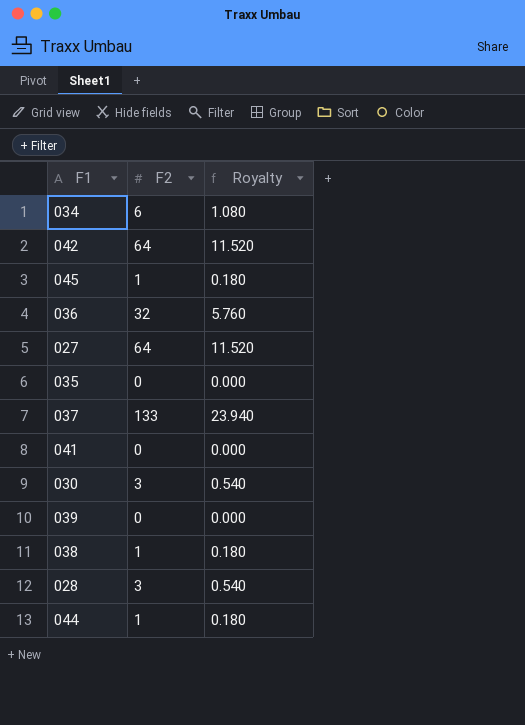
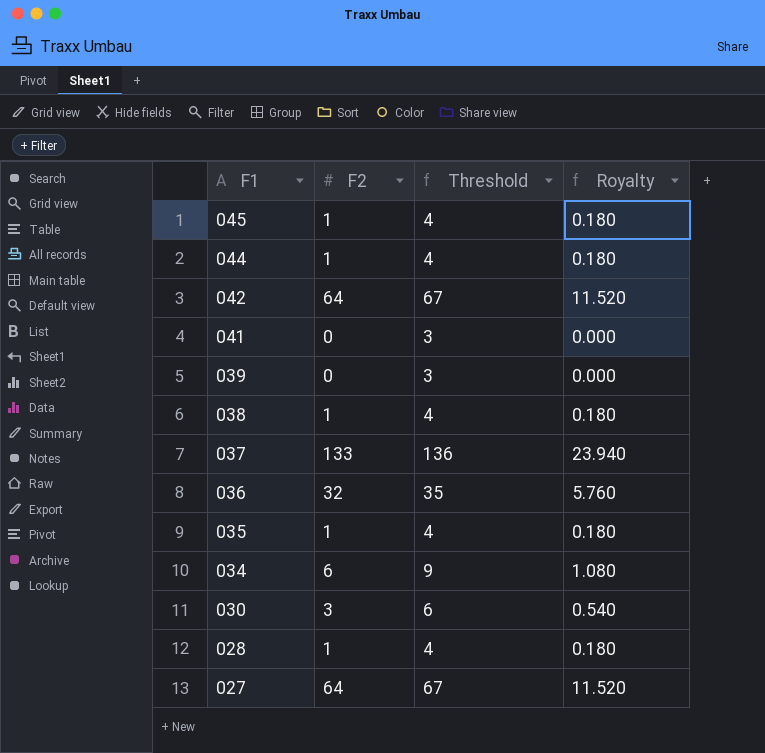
row order: none -> F1 descending
column Threshold | formula: none -> [F2] + 3
035 | F2: 0 -> 1
035 | Royalty: 0.000 -> 0.180
028 | F2: 3 -> 1
028 | Royalty: 0.540 -> 0.180

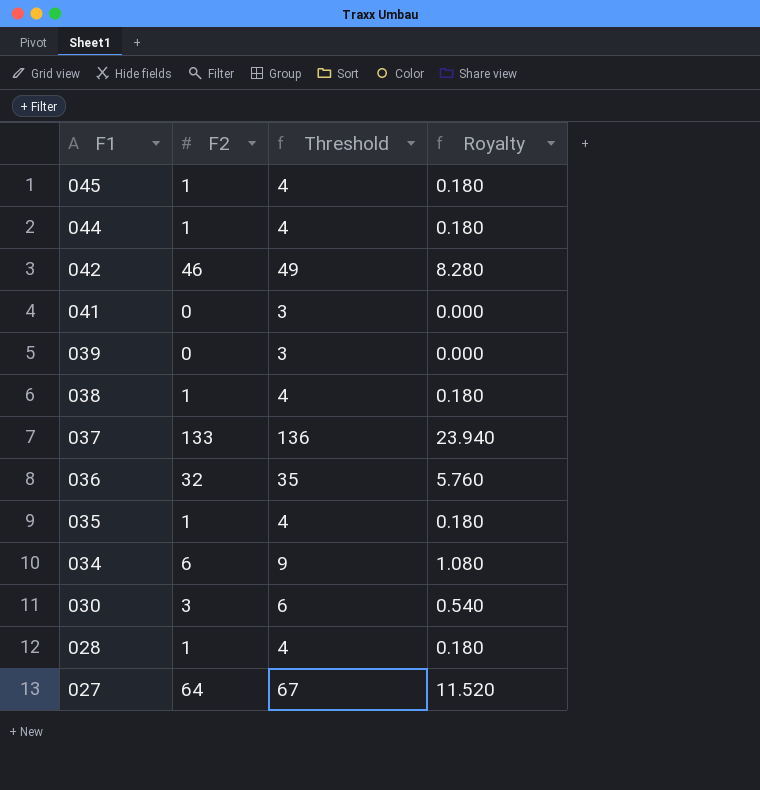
042 | F2: 64 -> 46
042 | Threshold: 67 -> 49
042 | Royalty: 11.520 -> 8.280

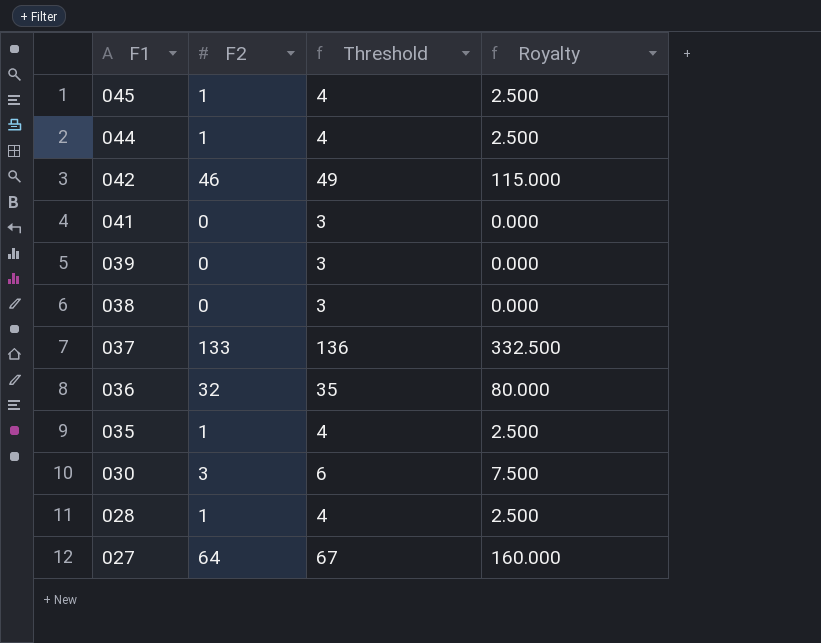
column Royalty | formula: [F2] * 0.18 -> [F2] * 2.5
row 034: 6 | 9 | 1.080 -> none
038 | F2: 1 -> 0
038 | Threshold: 4 -> 3

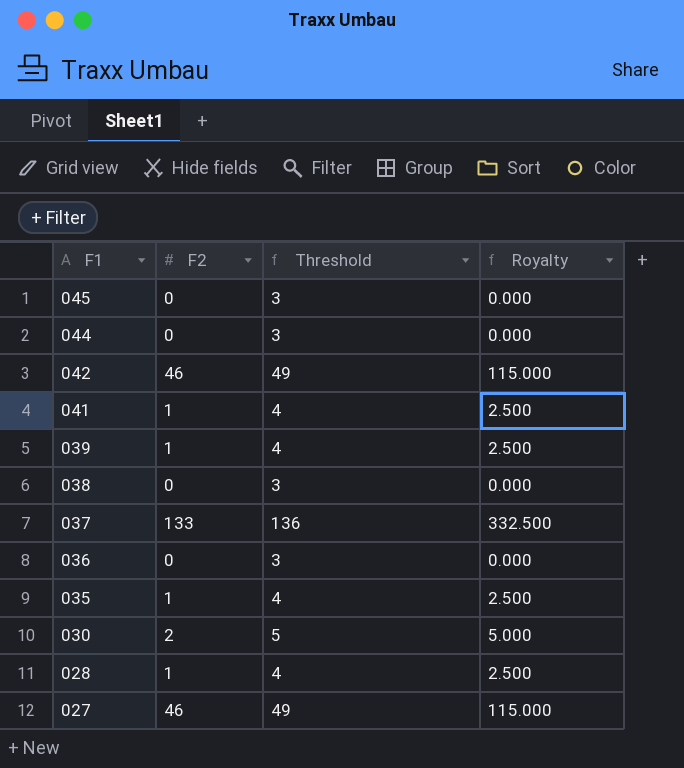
045 | F2: 1 -> 0
045 | Threshold: 4 -> 3
045 | Royalty: 2.500 -> 0.000
044 | F2: 1 -> 0
044 | Threshold: 4 -> 3
044 | Royalty: 2.500 -> 0.000
041 | F2: 0 -> 1
041 | Threshold: 3 -> 4
041 | Royalty: 0.000 -> 2.500
039 | F2: 0 -> 1
039 | Threshold: 3 -> 4
039 | Royalty: 0.000 -> 2.500
036 | F2: 32 -> 0
036 | Threshold: 35 -> 3
036 | Royalty: 80.000 -> 0.000
030 | F2: 3 -> 2
030 | Threshold: 6 -> 5
030 | Royalty: 7.500 -> 5.000
027 | F2: 64 -> 46
027 | Threshold: 67 -> 49
027 | Royalty: 160.000 -> 115.000

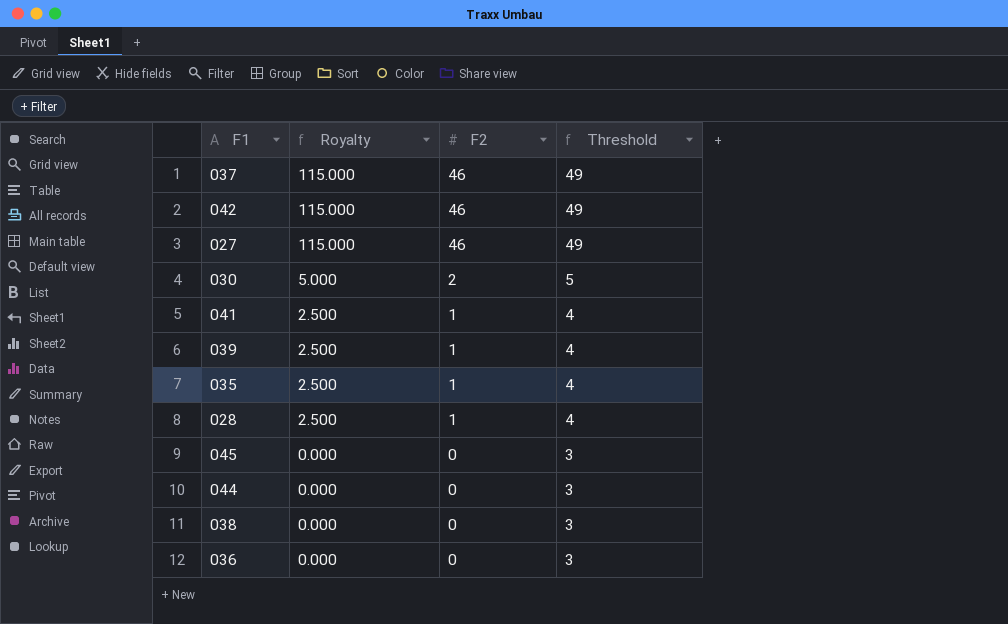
row order: F1 descending -> Royalty descending
column Royalty | position: 4 -> 2
037 | Royalty: 332.500 -> 115.000
037 | F2: 133 -> 46
037 | Threshold: 136 -> 49

